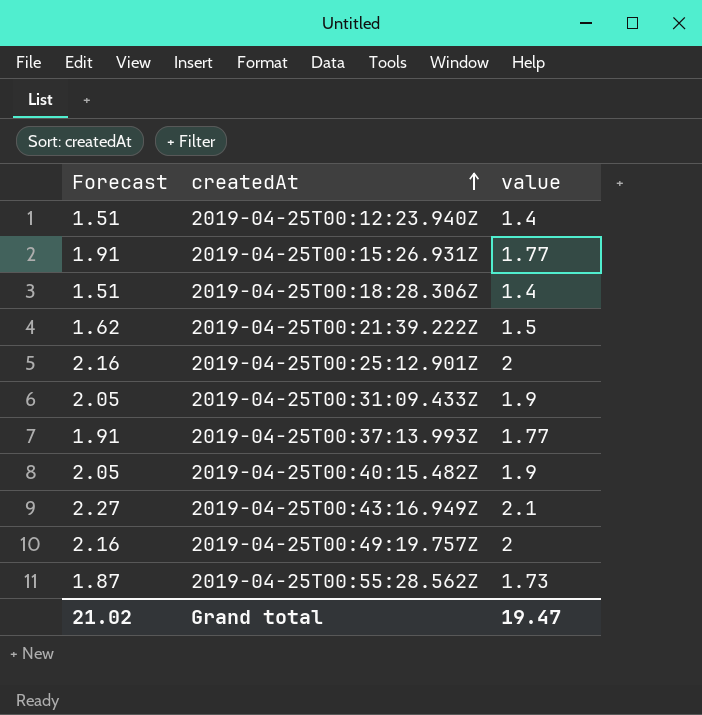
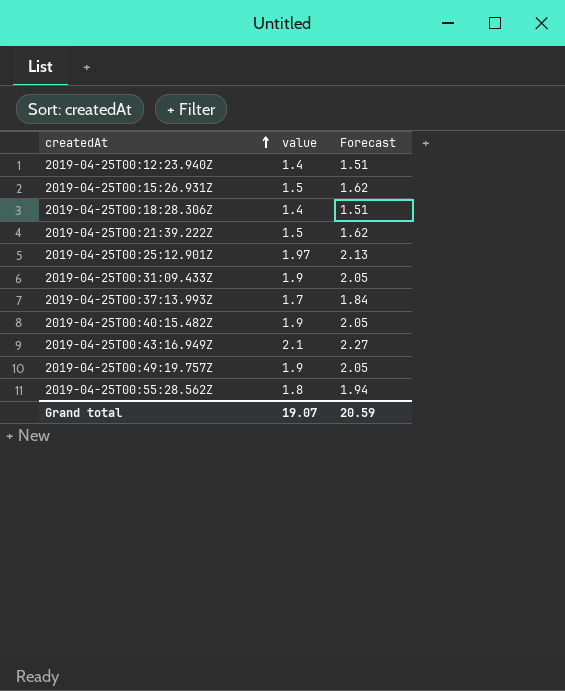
column Forecast | position: 1 -> 3
2019-04-25T00:15:26.931Z | value: 1.77 -> 1.5
2019-04-25T00:15:26.931Z | Forecast: 1.91 -> 1.62
2019-04-25T00:25:12.901Z | value: 2 -> 1.97
2019-04-25T00:25:12.901Z | Forecast: 2.16 -> 2.13
2019-04-25T00:37:13.993Z | value: 1.77 -> 1.7
2019-04-25T00:37:13.993Z | Forecast: 1.91 -> 1.84
2019-04-25T00:49:19.757Z | value: 2 -> 1.9
2019-04-25T00:49:19.757Z | Forecast: 2.16 -> 2.05
2019-04-25T00:55:28.562Z | value: 1.73 -> 1.8
2019-04-25T00:55:28.562Z | Forecast: 1.87 -> 1.94
Grand total | value: 19.47 -> 19.07
Grand total | Forecast: 21.02 -> 20.59

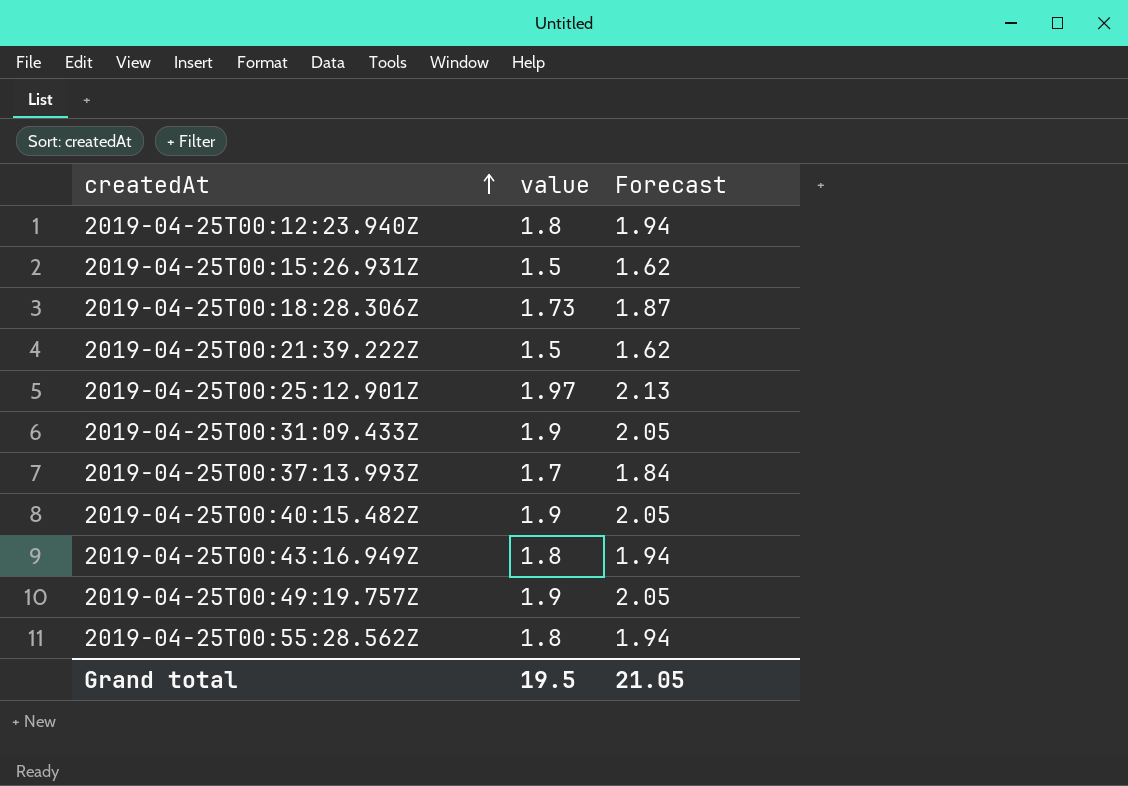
2019-04-25T00:12:23.940Z | value: 1.4 -> 1.8
2019-04-25T00:12:23.940Z | Forecast: 1.51 -> 1.94
2019-04-25T00:18:28.306Z | value: 1.4 -> 1.73
2019-04-25T00:18:28.306Z | Forecast: 1.51 -> 1.87
2019-04-25T00:43:16.949Z | value: 2.1 -> 1.8
2019-04-25T00:43:16.949Z | Forecast: 2.27 -> 1.94
Grand total | value: 19.07 -> 19.5
Grand total | Forecast: 20.59 -> 21.05

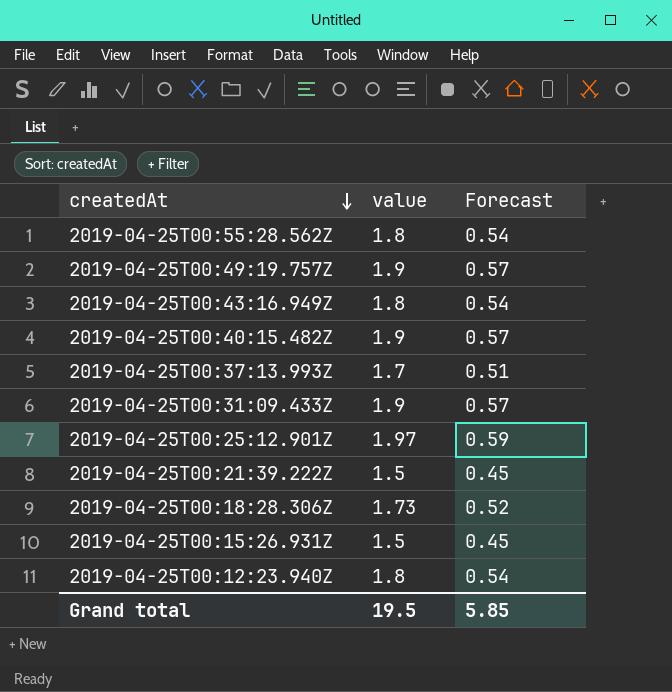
row order: createdAt ascending -> createdAt descending
column Forecast | formula: [value] * 1.08 -> [value] * 0.3
Grand total | Forecast: 21.05 -> 5.85

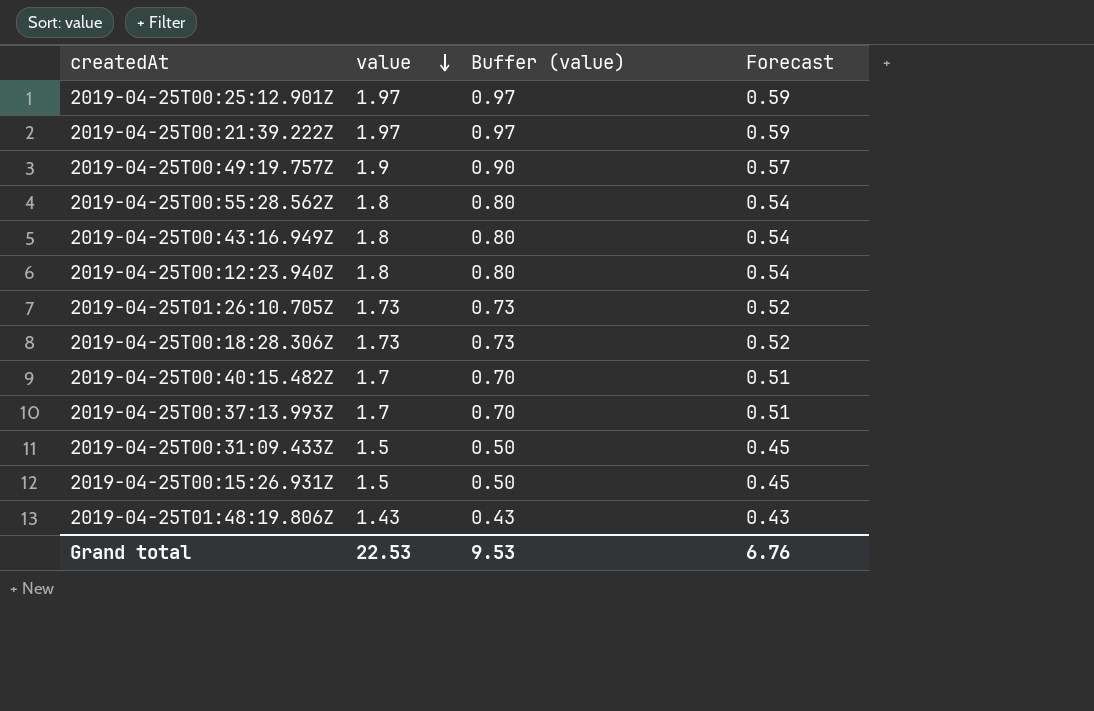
row order: createdAt descending -> value descending
column Buffer (value) | formula: none -> [value] - 1
2019-04-25T00:21:39.222Z | value: 1.5 -> 1.97
2019-04-25T00:21:39.222Z | Forecast: 0.45 -> 0.59
row 2019-04-25T01:26:10.705Z: none -> 1.73 | 0.73 | 0.52
2019-04-25T00:40:15.482Z | value: 1.9 -> 1.7
2019-04-25T00:40:15.482Z | Forecast: 0.57 -> 0.51
2019-04-25T00:31:09.433Z | value: 1.9 -> 1.5
2019-04-25T00:31:09.433Z | Forecast: 0.57 -> 0.45
row 2019-04-25T01:48:19.806Z: none -> 1.43 | 0.43 | 0.43
Grand total | value: 19.5 -> 22.53
Grand total | Forecast: 5.85 -> 6.76

